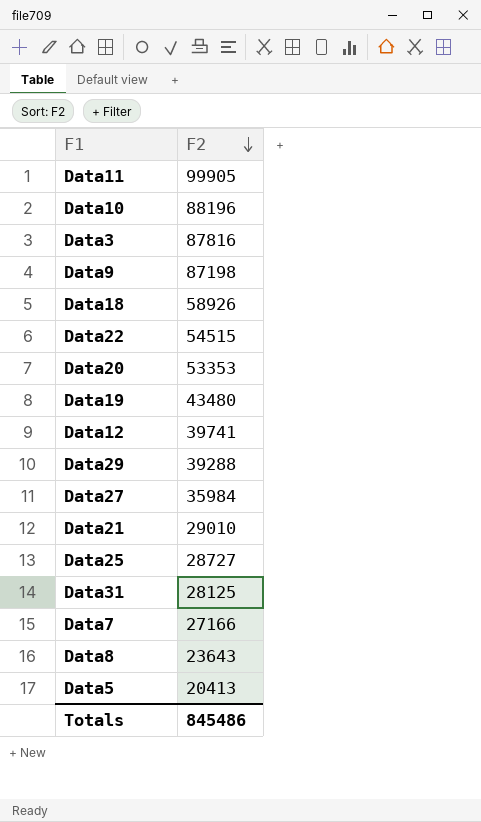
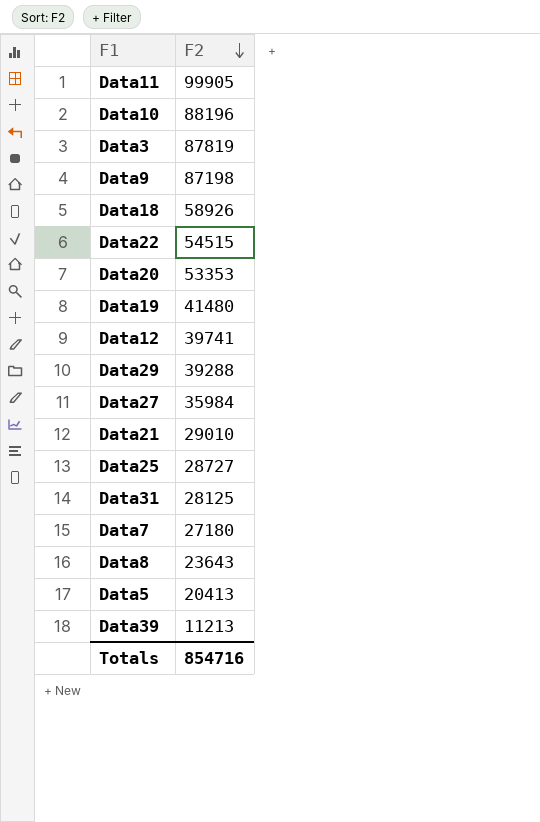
Data3 | F2: 87816 -> 87819
Data19 | F2: 43480 -> 41480
Data7 | F2: 27166 -> 27180
row Data39: none -> 11213
Totals | F2: 845486 -> 854716

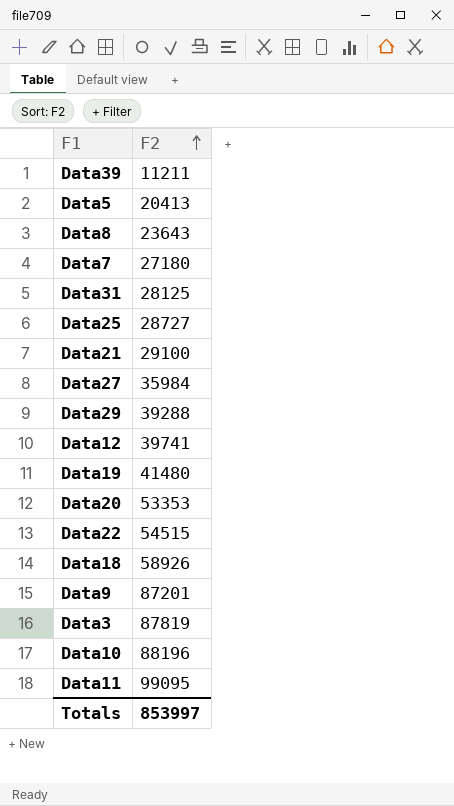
row order: F2 descending -> F2 ascending
Data39 | F2: 11213 -> 11211
Data21 | F2: 29010 -> 29100
Data9 | F2: 87198 -> 87201
Data11 | F2: 99905 -> 99095
Totals | F2: 854716 -> 853997

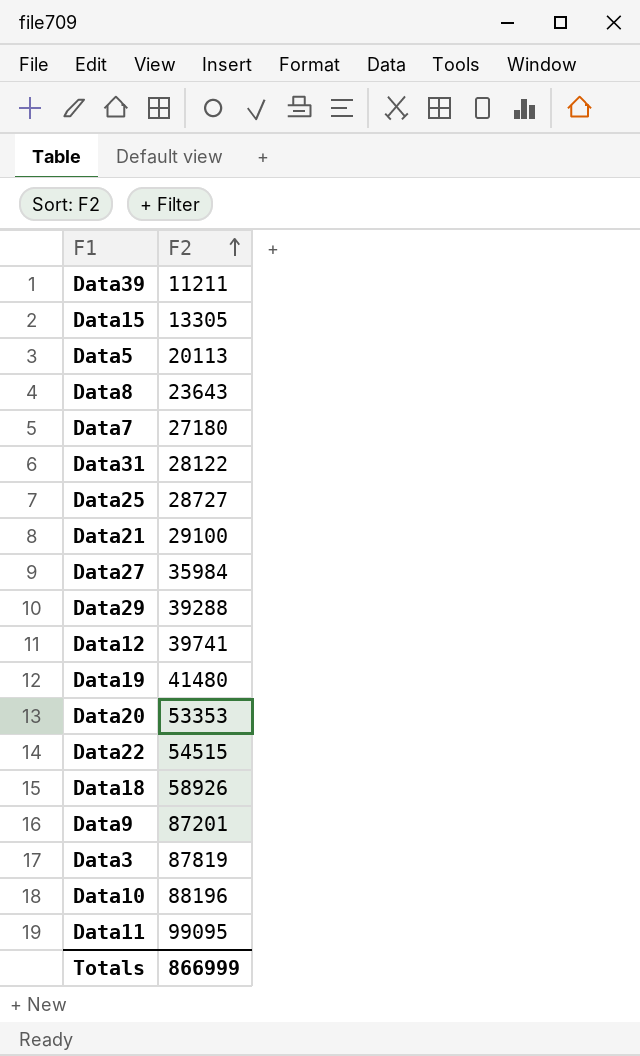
row Data15: none -> 13305
Data5 | F2: 20413 -> 20113
Data31 | F2: 28125 -> 28122
Totals | F2: 853997 -> 866999

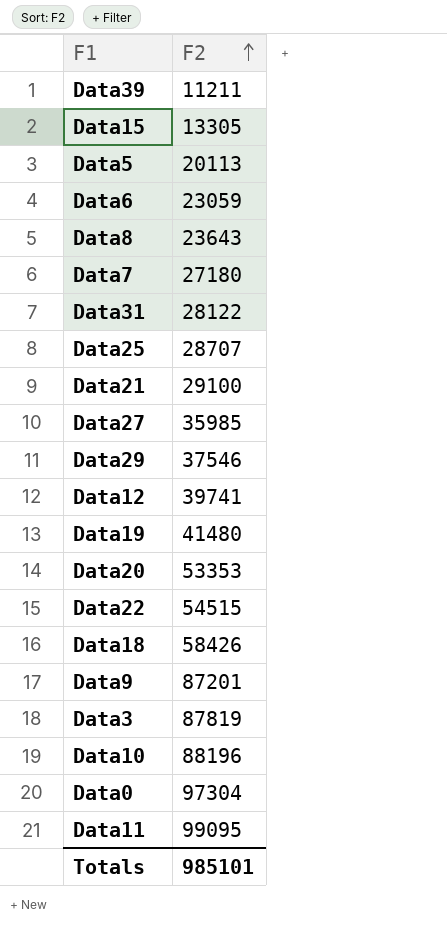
row Data6: none -> 23059
Data25 | F2: 28727 -> 28707
Data27 | F2: 35984 -> 35985
Data29 | F2: 39288 -> 37546
Data18 | F2: 58926 -> 58426
row Data0: none -> 97304
Totals | F2: 866999 -> 985101

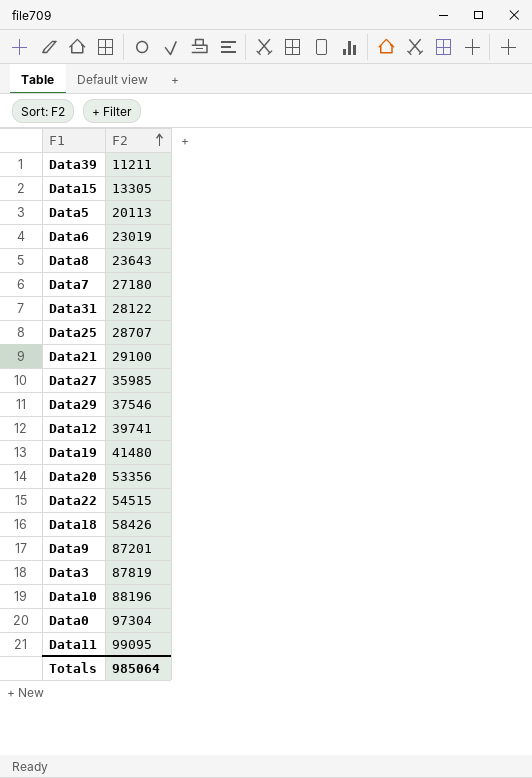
Data6 | F2: 23059 -> 23019
Data20 | F2: 53353 -> 53356
Totals | F2: 985101 -> 985064

